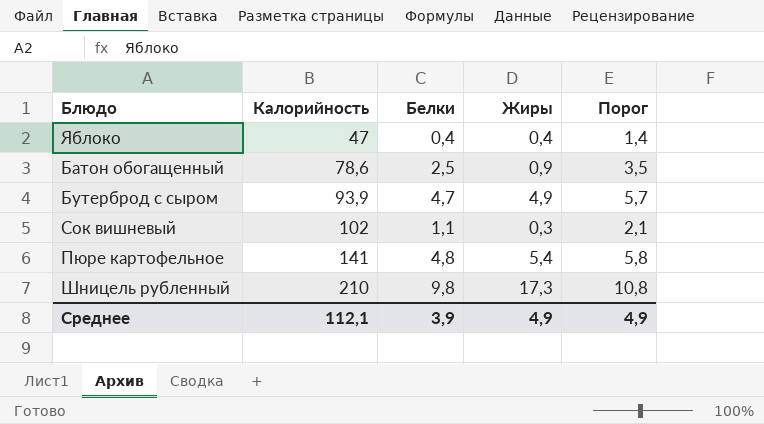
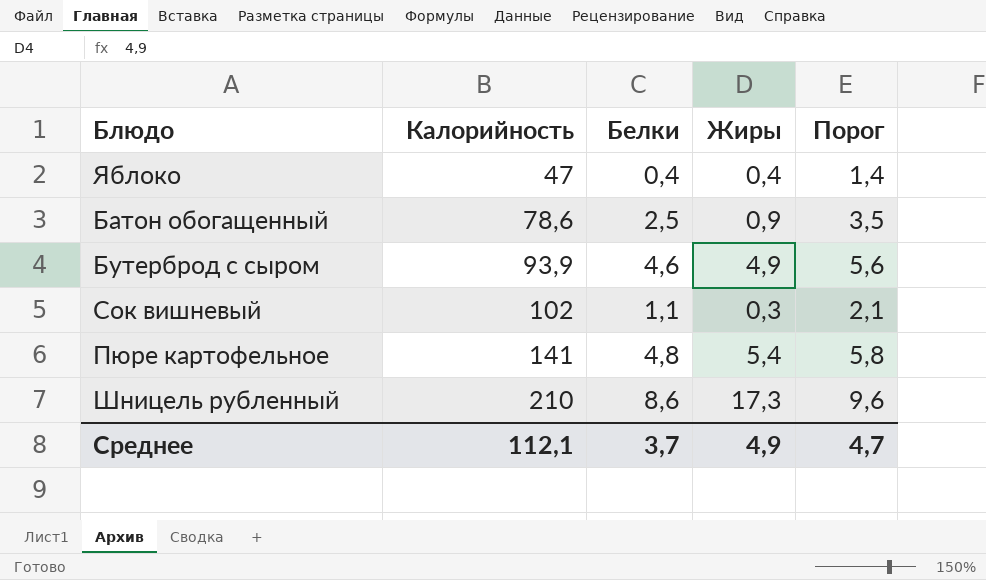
Бутерброд с сыром | Белки: 4,7 -> 4,6
Бутерброд с сыром | Порог: 5,7 -> 5,6
Шницель рубленный | Белки: 9,8 -> 8,6
Шницель рубленный | Порог: 10,8 -> 9,6
Среднее | Белки: 3,9 -> 3,7
Среднее | Порог: 4,9 -> 4,7

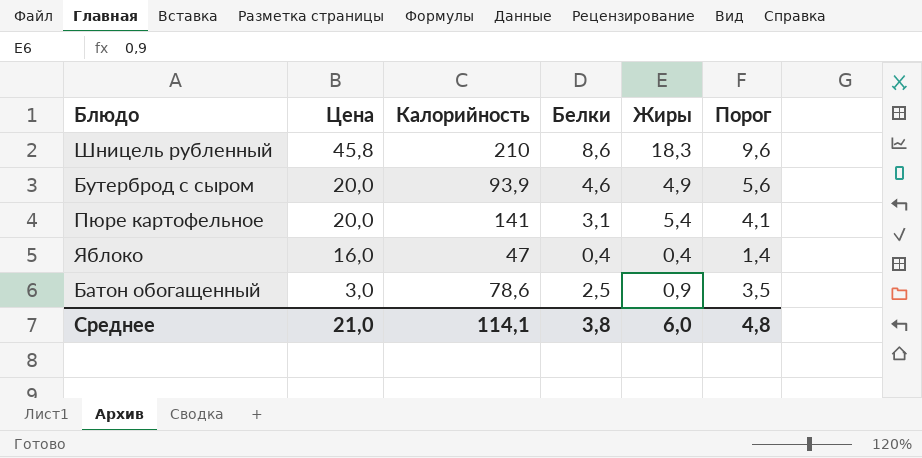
row order: Калорийность ascending -> Цена descending
column Цена | position: none -> 2
row Сок вишневый: 102 | 1,1 | 0,3 | 2,1 -> none
Шницель рубленный | Жиры: 17,3 -> 18,3
Пюре картофельное | Белки: 4,8 -> 3,1
Пюре картофельное | Порог: 5,8 -> 4,1
Среднее | Калорийность: 112,1 -> 114,1
Среднее | Белки: 3,7 -> 3,8
Среднее | Жиры: 4,9 -> 6,0
Среднее | Порог: 4,7 -> 4,8

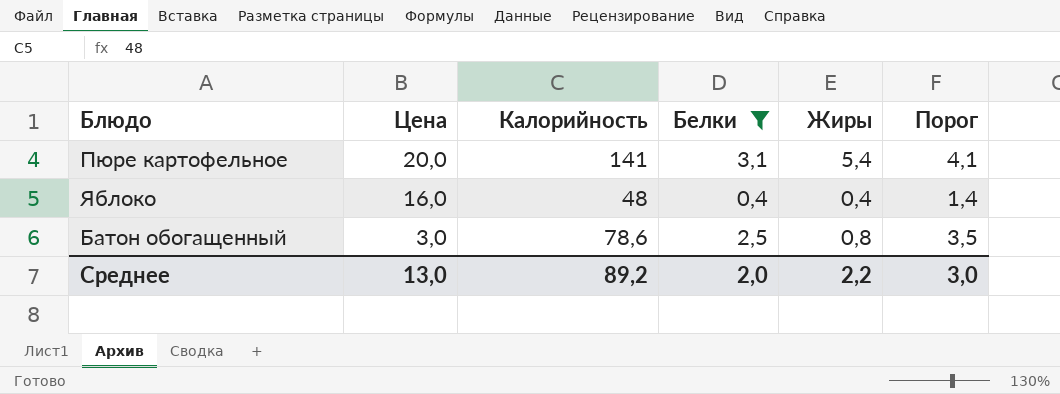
filter: none -> Белки <= 3,1
Яблоко | Калорийность: 47 -> 48
Батон обогащенный | Жиры: 0,9 -> 0,8
Среднее | Цена: 21,0 -> 13,0
Среднее | Калорийность: 114,1 -> 89,2
Среднее | Белки: 3,8 -> 2,0
Среднее | Жиры: 6,0 -> 2,2
Среднее | Порог: 4,8 -> 3,0

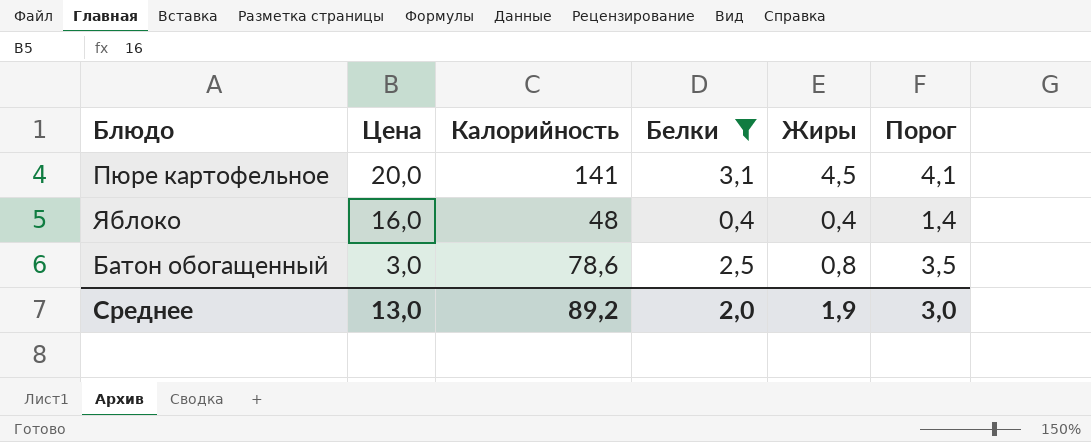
Пюре картофельное | Жиры: 5,4 -> 4,5
Среднее | Жиры: 2,2 -> 1,9

